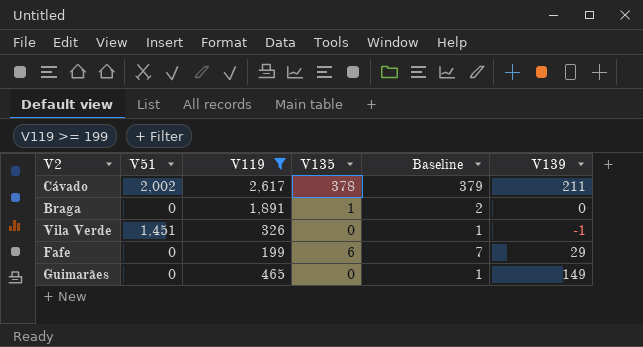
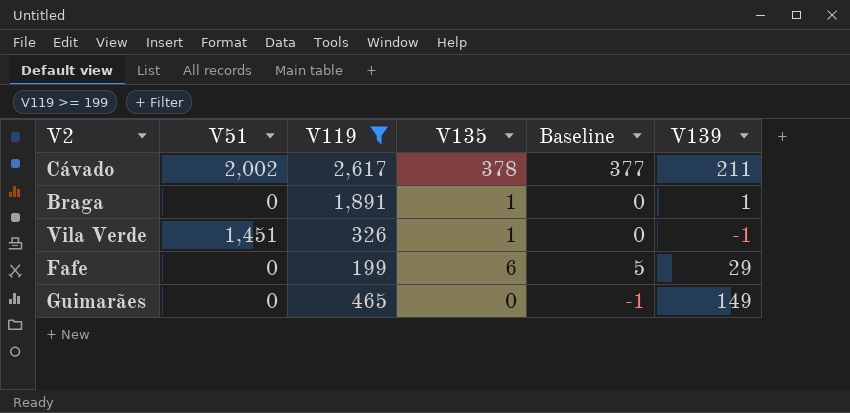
column Baseline | formula: [V135] + 1 -> [V135] - 1
Braga | V139: 0 -> 1
Vila Verde | V135: 0 -> 1

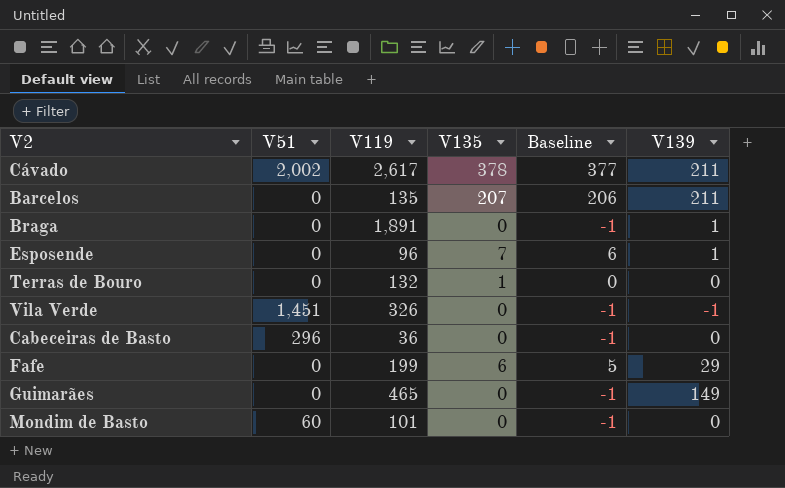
filter: V119 >= 199 -> none
Braga | V135: 1 -> 0
Braga | Baseline: 0 -> -1
Vila Verde | V135: 1 -> 0
Vila Verde | Baseline: 0 -> -1

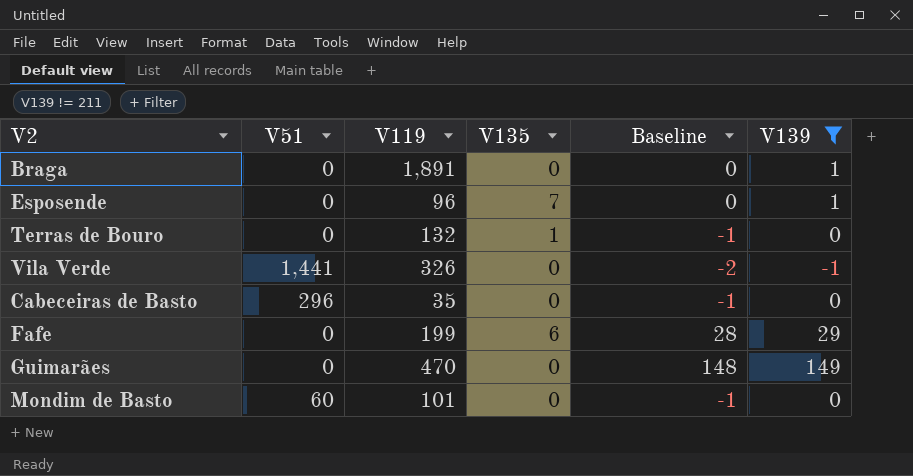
filter: none -> V139 != 211
column Baseline | formula: [V135] - 1 -> [V139] - 1
Vila Verde | V51: 1,451 -> 1,441
Cabeceiras de Basto | V119: 36 -> 35
Guimarães | V119: 465 -> 470

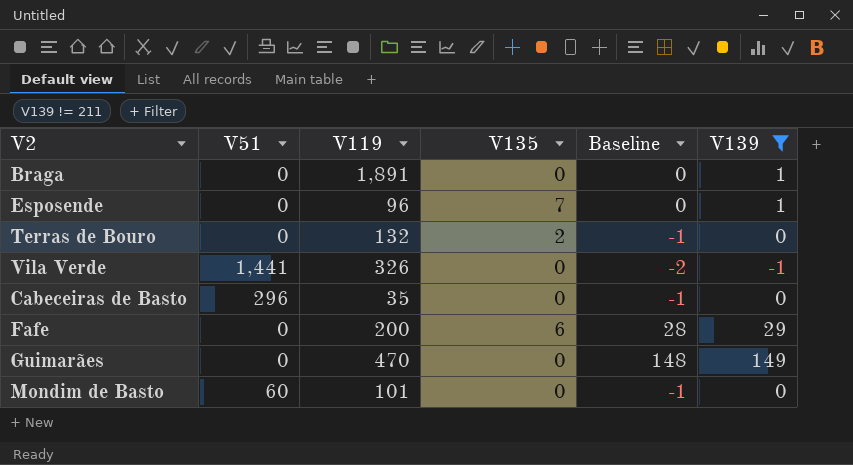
Terras de Bouro | V135: 1 -> 2
Fafe | V119: 199 -> 200

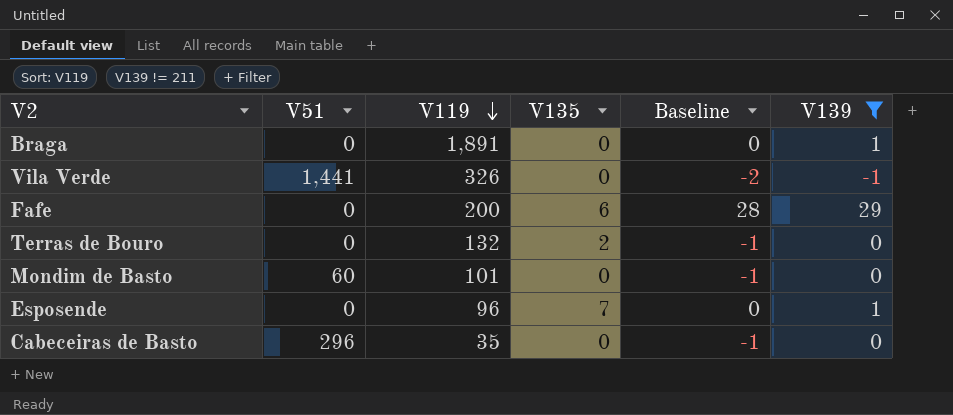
row order: none -> V119 descending
row Guimarães: 0 | 470 | 0 | 148 | 149 -> none

